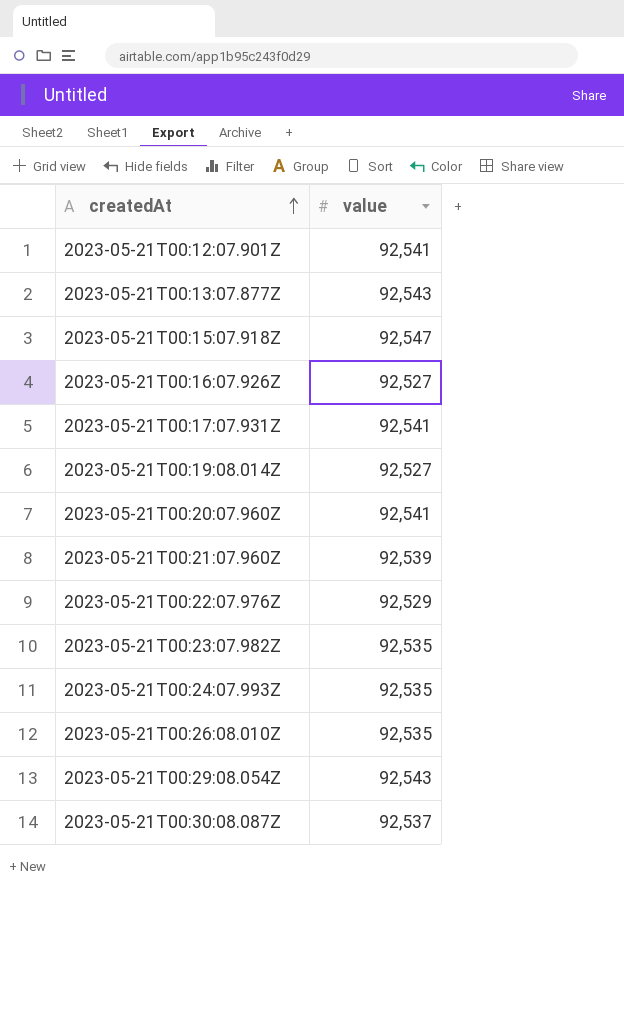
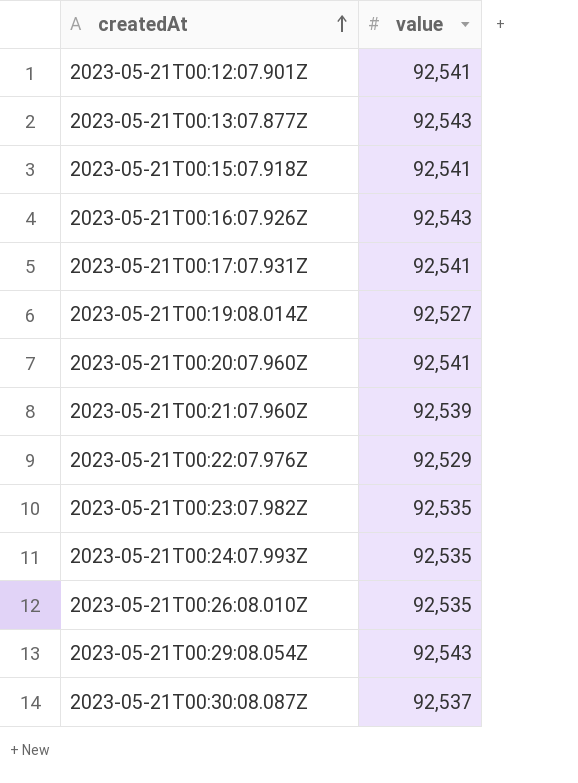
2023-05-21T00:15:07.918Z | value: 92,547 -> 92,541
2023-05-21T00:16:07.926Z | value: 92,527 -> 92,543

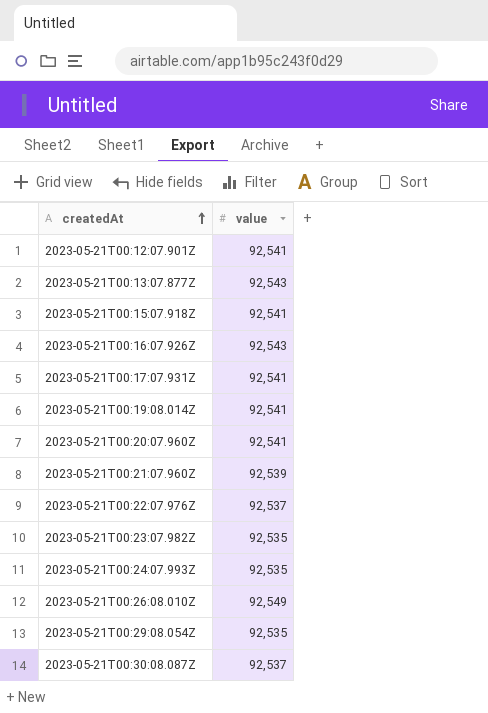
2023-05-21T00:19:08.014Z | value: 92,527 -> 92,541
2023-05-21T00:22:07.976Z | value: 92,529 -> 92,537
2023-05-21T00:26:08.010Z | value: 92,535 -> 92,549
2023-05-21T00:29:08.054Z | value: 92,543 -> 92,535

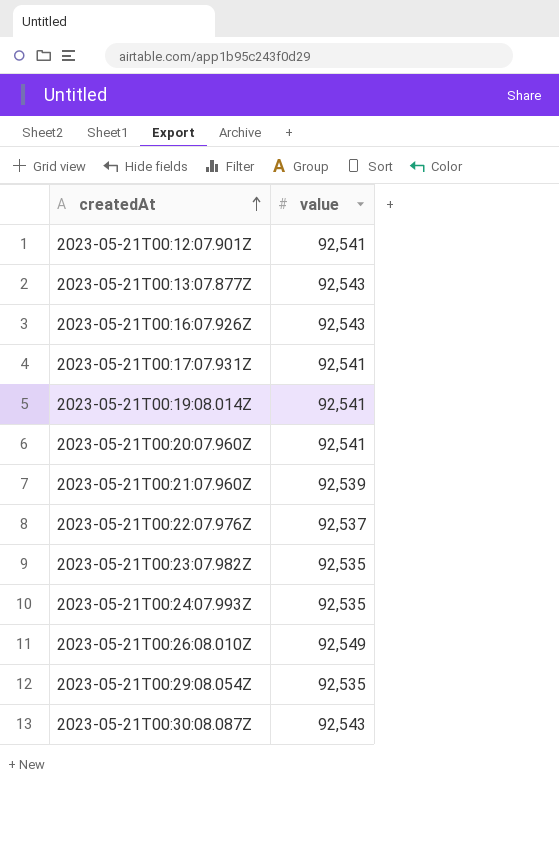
row 2023-05-21T00:15:07.918Z: 92,541 -> none
2023-05-21T00:30:08.087Z | value: 92,537 -> 92,543

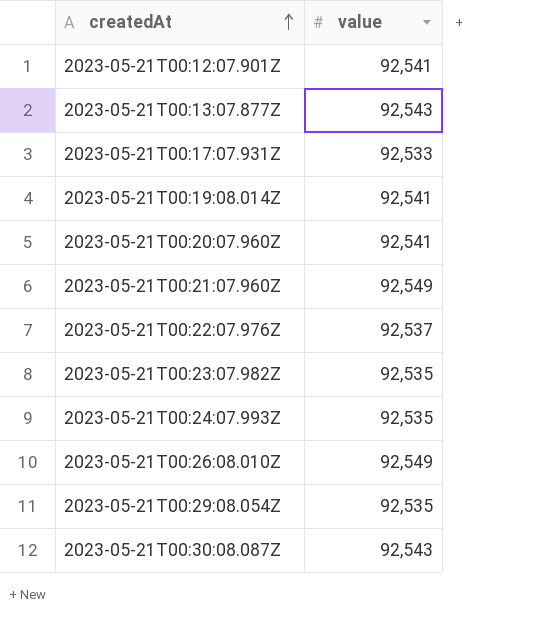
row 2023-05-21T00:16:07.926Z: 92,543 -> none
2023-05-21T00:17:07.931Z | value: 92,541 -> 92,533
2023-05-21T00:21:07.960Z | value: 92,539 -> 92,549

